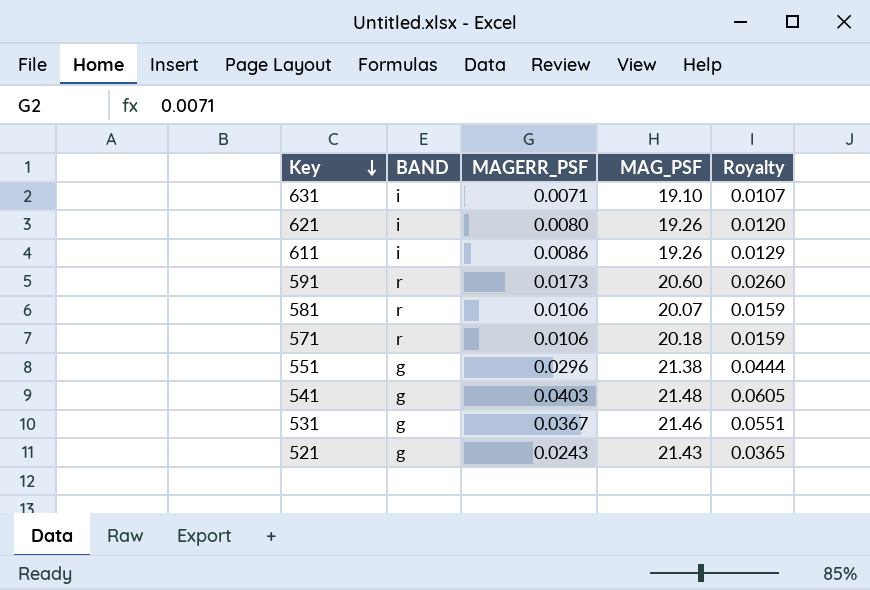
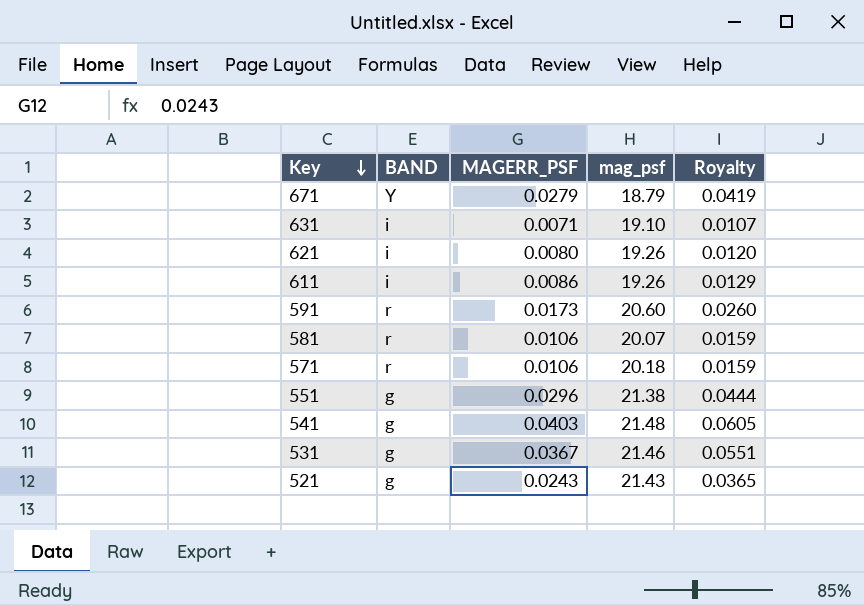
column name: MAG_PSF -> mag_psf
row 671: none -> Y | 0.0279 | 18.79 | 0.0419

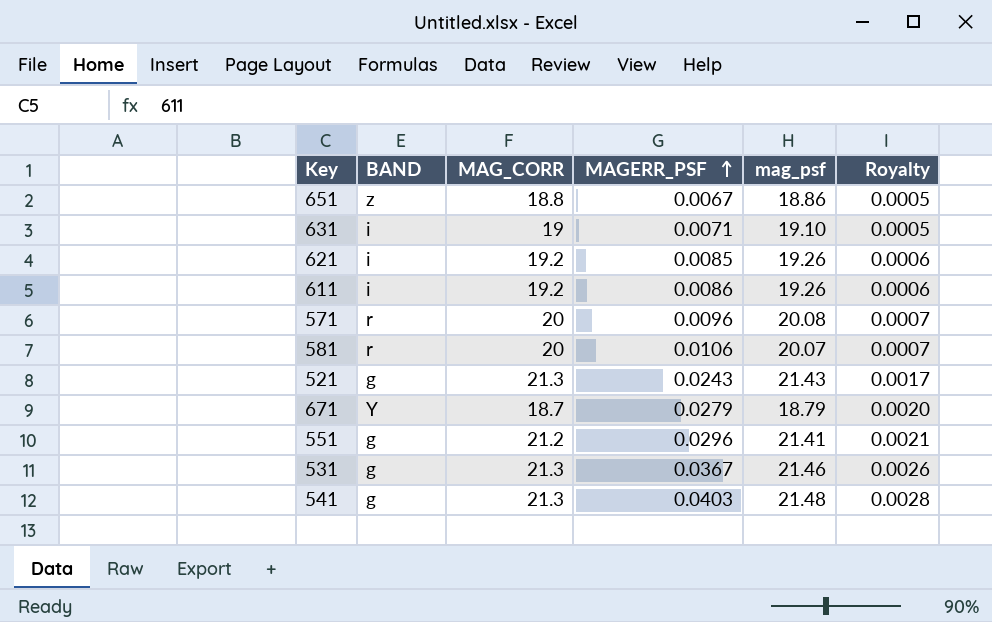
row order: Key descending -> MAGERR_PSF ascending
column MAG_CORR | position: none -> 3
column Royalty | formula: [MAGERR_PSF] * 1.5 -> [MAGERR_PSF] * 0.07
row 591: r | 0.0173 | 20.60 | 0.0260 -> none
row 651: none -> z | 18.8 | 0.0067 | 18.86 | 0.0005
621 | MAGERR_PSF: 0.0080 -> 0.0085
571 | MAGERR_PSF: 0.0106 -> 0.0096
571 | mag_psf: 20.18 -> 20.08
551 | mag_psf: 21.38 -> 21.41

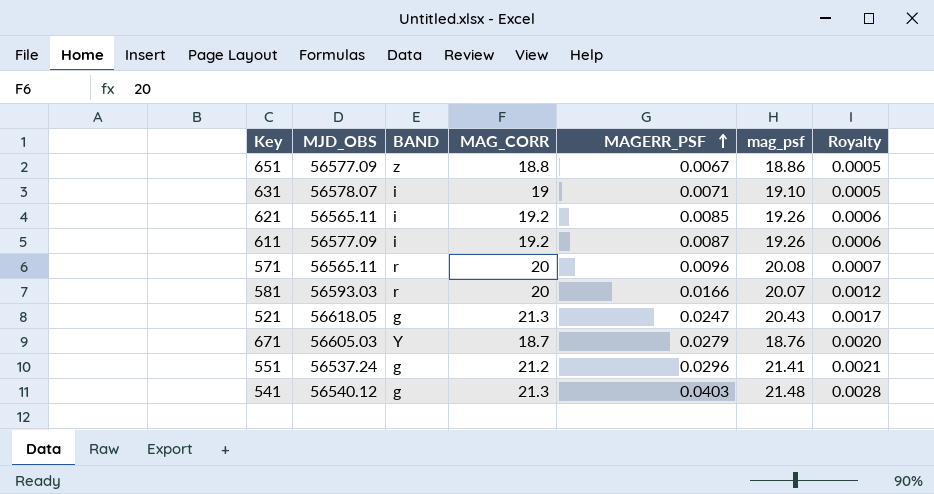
column MJD_OBS | position: none -> 2
row 531: g | 21.3 | 0.0367 | 21.46 | 0.0026 -> none
611 | MAGERR_PSF: 0.0086 -> 0.0087
581 | MAGERR_PSF: 0.0106 -> 0.0166
581 | Royalty: 0.0007 -> 0.0012
521 | MAGERR_PSF: 0.0243 -> 0.0247
521 | mag_psf: 21.43 -> 20.43
671 | mag_psf: 18.79 -> 18.76

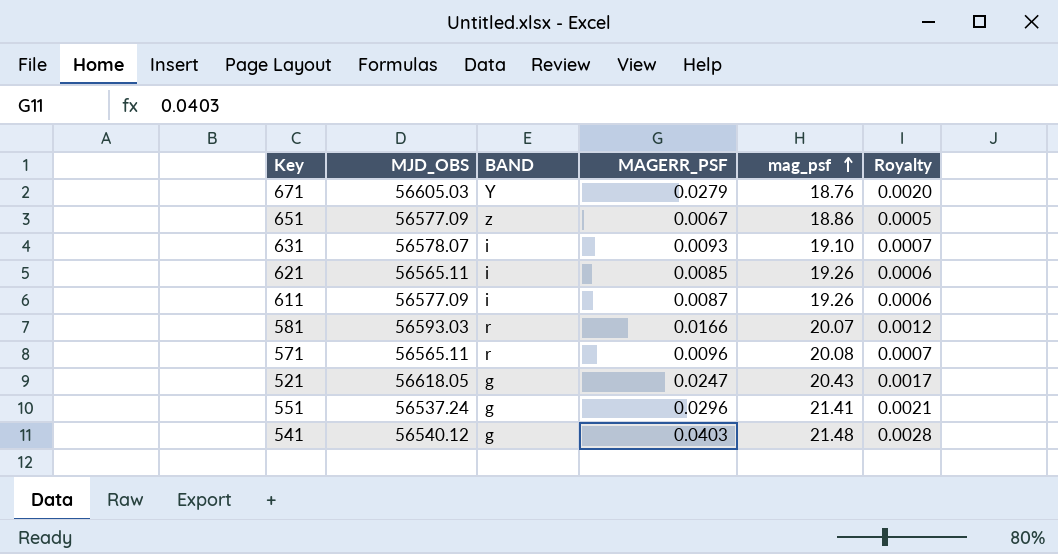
row order: MAGERR_PSF ascending -> mag_psf ascending
column MAG_CORR | position: 4 -> none
631 | MAGERR_PSF: 0.0071 -> 0.0093
631 | Royalty: 0.0005 -> 0.0007

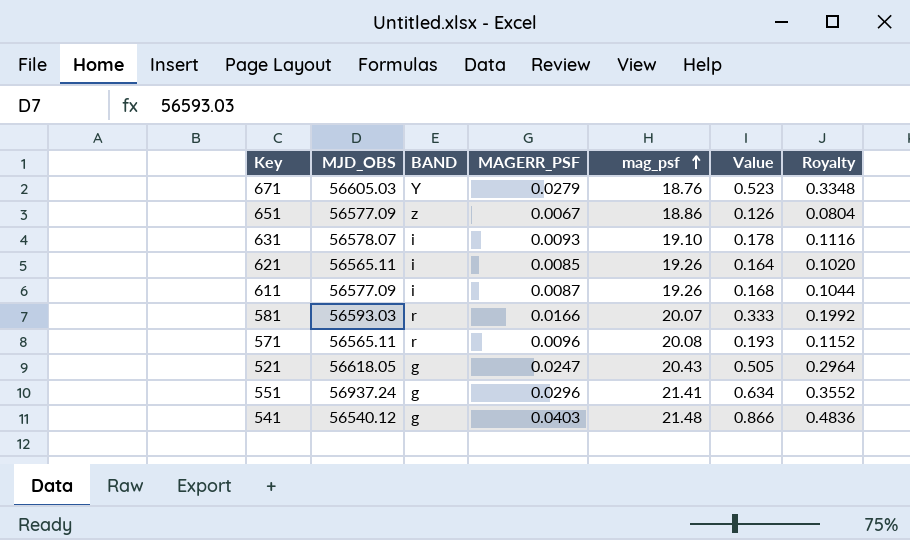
column Value | formula: none -> [MAGERR_PSF] * [mag_psf]
column Royalty | formula: [MAGERR_PSF] * 0.07 -> [MAGERR_PSF] * 12
551 | MJD_OBS: 56537.24 -> 56937.24

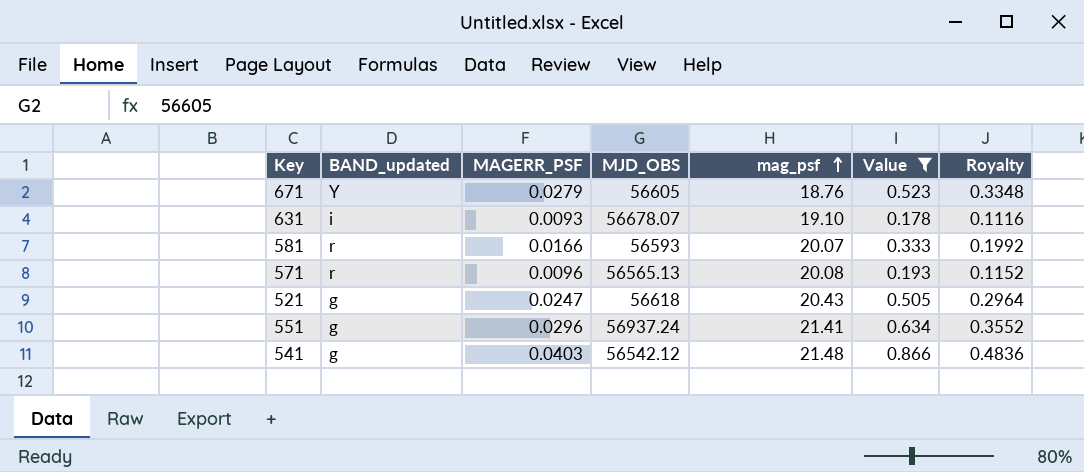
filter: none -> Value >= 0.178
column name: BAND -> BAND_updated
column MJD_OBS | position: 2 -> 4
671 | MJD_OBS: 56605.03 -> 56605
631 | MJD_OBS: 56578.07 -> 56678.07
581 | MJD_OBS: 56593.03 -> 56593
571 | MJD_OBS: 56565.11 -> 56565.13
521 | MJD_OBS: 56618.05 -> 56618
541 | MJD_OBS: 56540.12 -> 56542.12

